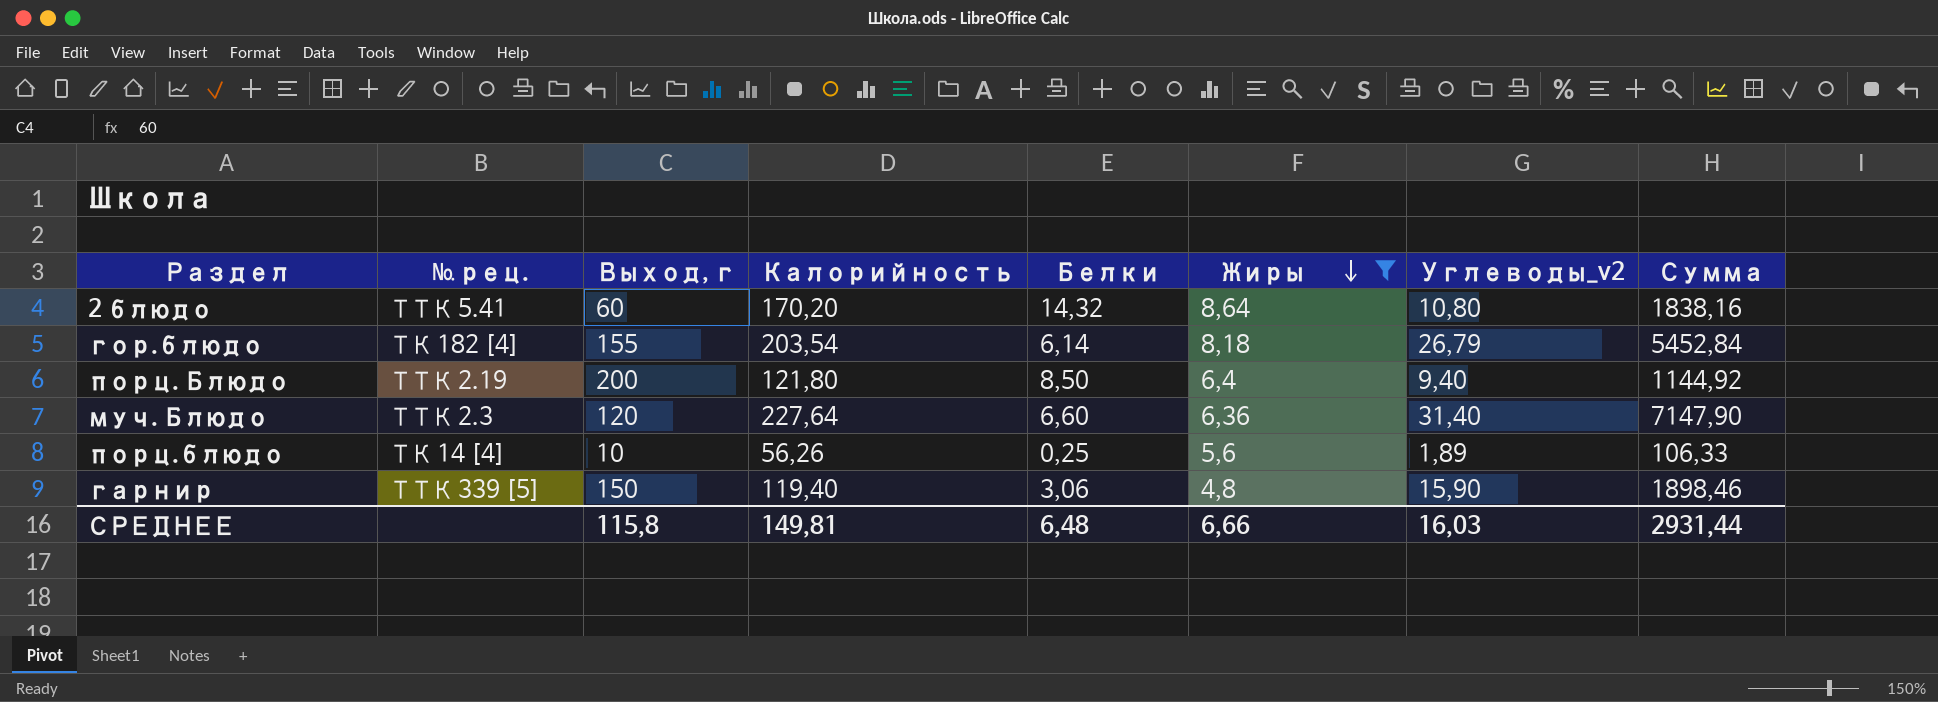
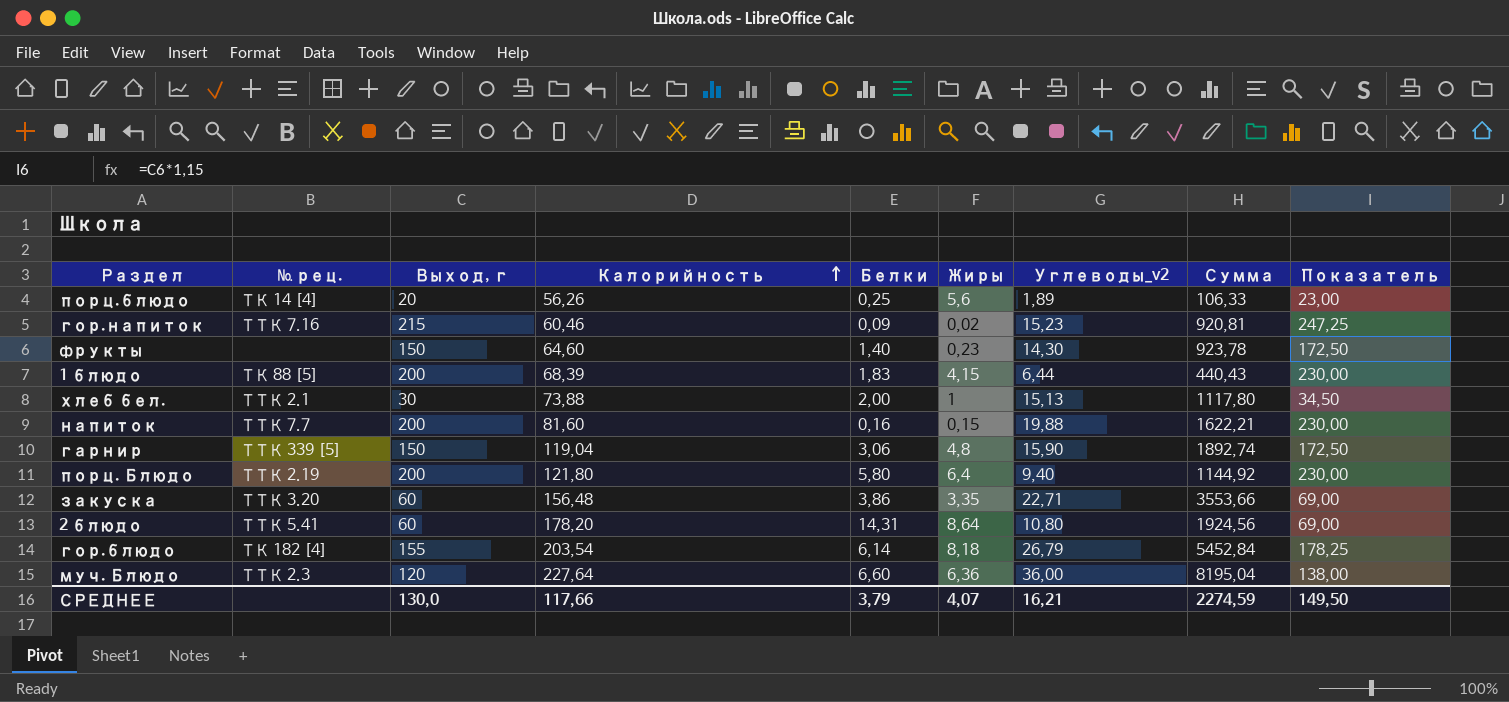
filter: Жиры >= 4,8 -> none
row order: Жиры descending -> Калорийность ascending
column Показатель | formula: none -> [Выход, г] * 1,15
порц.блюдо | Выход, г: 10 -> 20
гарнир | Калорийность: 119,40 -> 119,04
гарнир | Сумма: 1898,46 -> 1892,74
порц. Блюдо | Белки: 8,50 -> 5,80
2 блюдо | Калорийность: 170,20 -> 178,20
2 блюдо | Белки: 14,32 -> 14,31
2 блюдо | Сумма: 1838,16 -> 1924,56
муч. Блюдо | Углеводы_v2: 31,40 -> 36,00
муч. Блюдо | Сумма: 7147,90 -> 8195,04
СРЕДНЕЕ | Выход, г: 115,8 -> 130,0
СРЕДНЕЕ | Калорийность: 149,81 -> 117,66
СРЕДНЕЕ | Белки: 6,48 -> 3,79
СРЕДНЕЕ | Жиры: 6,66 -> 4,07
СРЕДНЕЕ | Углеводы_v2: 16,03 -> 16,21
СРЕДНЕЕ | Сумма: 2931,44 -> 2274,59

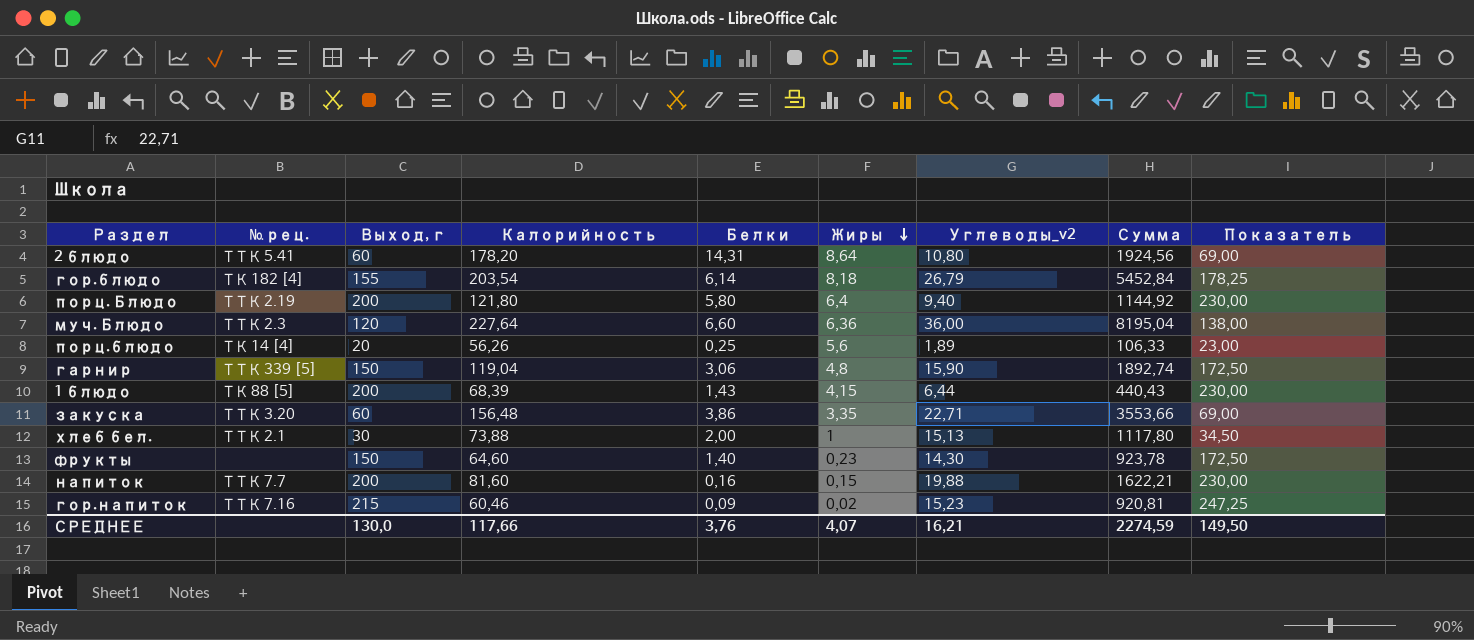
row order: Калорийность ascending -> Жиры descending
1 блюдо | Белки: 1,83 -> 1,43
СРЕДНЕЕ | Белки: 3,79 -> 3,76

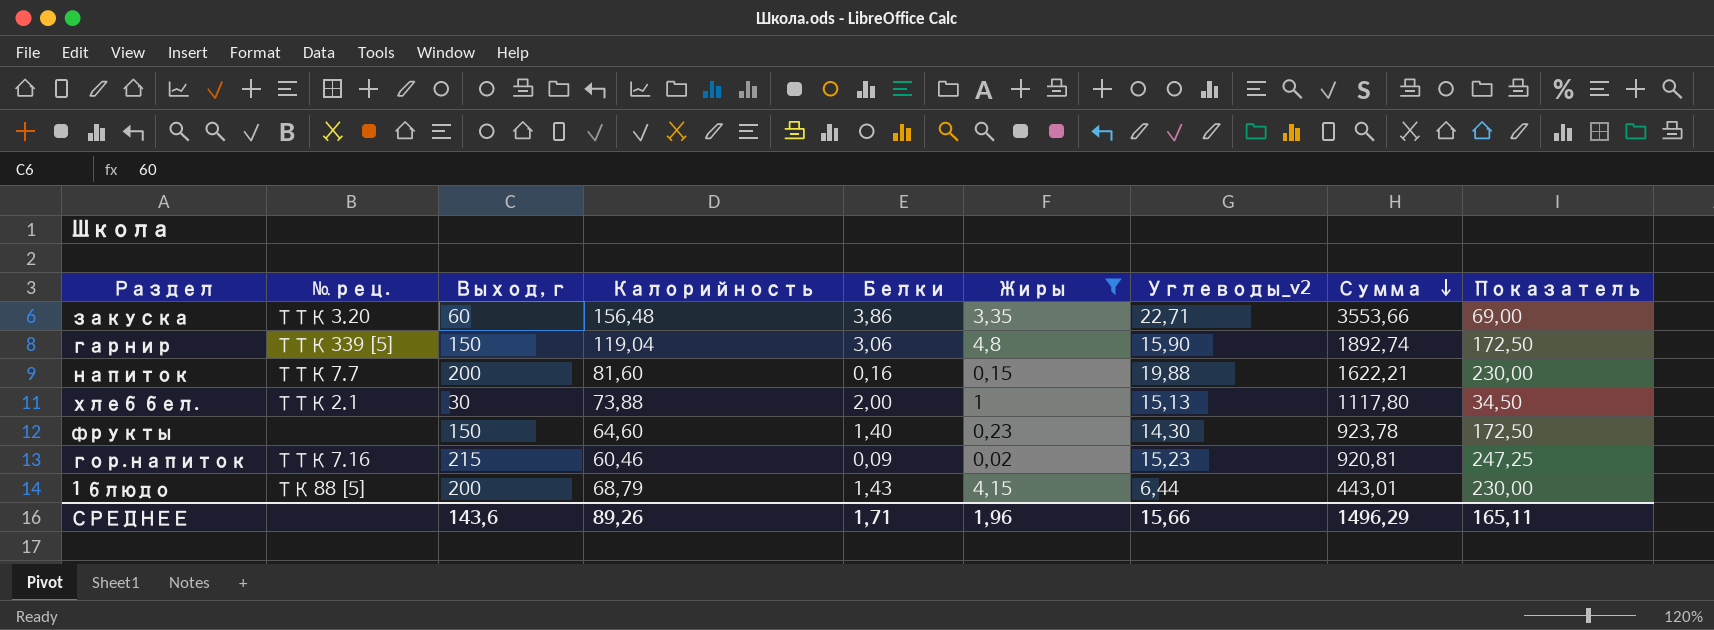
filter: none -> Жиры <= 4,8
row order: Жиры descending -> Сумма descending
1 блюдо | Калорийность: 68,39 -> 68,79
1 блюдо | Сумма: 440,43 -> 443,01
СРЕДНЕЕ | Выход, г: 130,0 -> 143,6
СРЕДНЕЕ | Калорийность: 117,66 -> 89,26
СРЕДНЕЕ | Белки: 3,76 -> 1,71
СРЕДНЕЕ | Жиры: 4,07 -> 1,96
СРЕДНЕЕ | Углеводы_v2: 16,21 -> 15,66
СРЕДНЕЕ | Сумма: 2274,59 -> 1496,29
СРЕДНЕЕ | Показатель: 149,50 -> 165,11

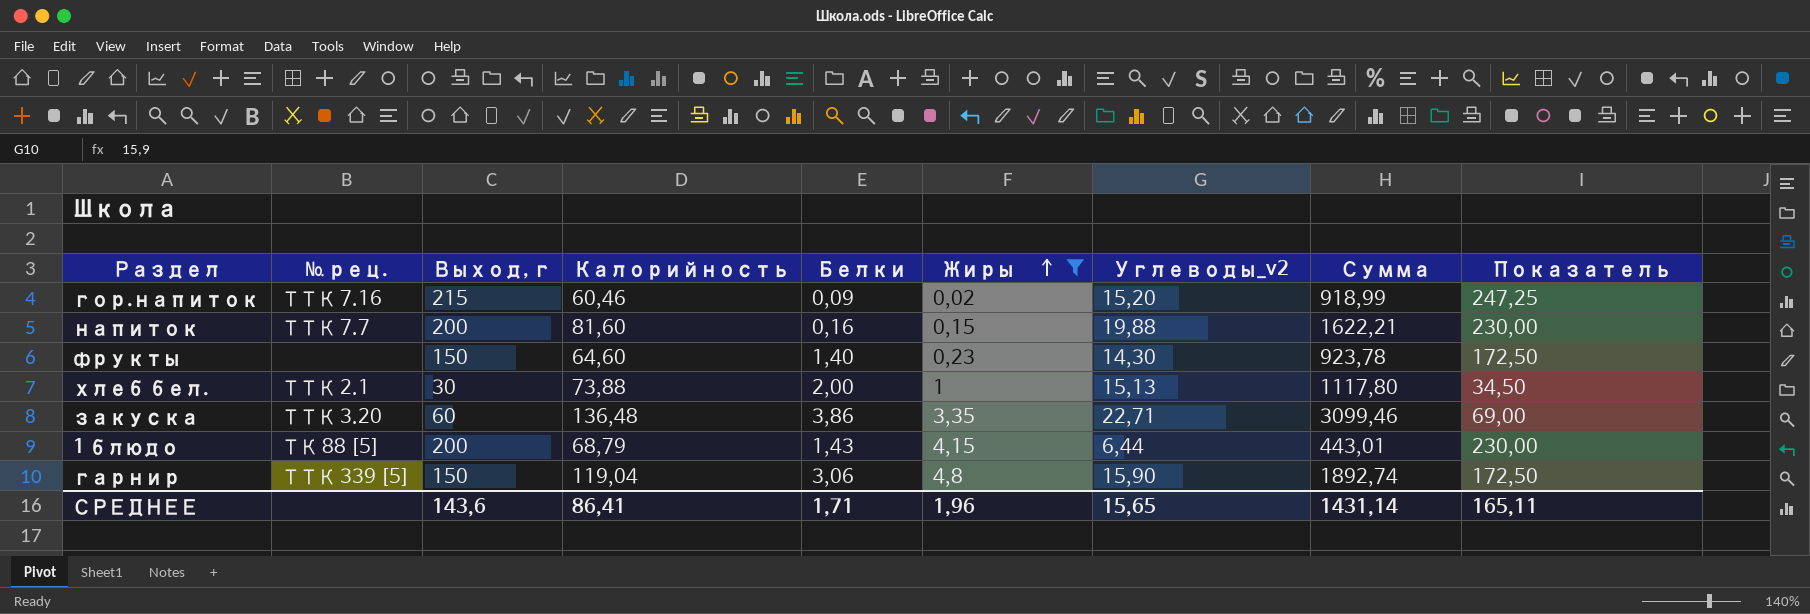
row order: Сумма descending -> Жиры ascending
гор.напиток | Углеводы_v2: 15,23 -> 15,20
гор.напиток | Сумма: 920,81 -> 918,99
закуска | Калорийность: 156,48 -> 136,48
закуска | Сумма: 3553,66 -> 3099,46
СРЕДНЕЕ | Калорийность: 89,26 -> 86,41
СРЕДНЕЕ | Углеводы_v2: 15,66 -> 15,65
СРЕДНЕЕ | Сумма: 1496,29 -> 1431,14

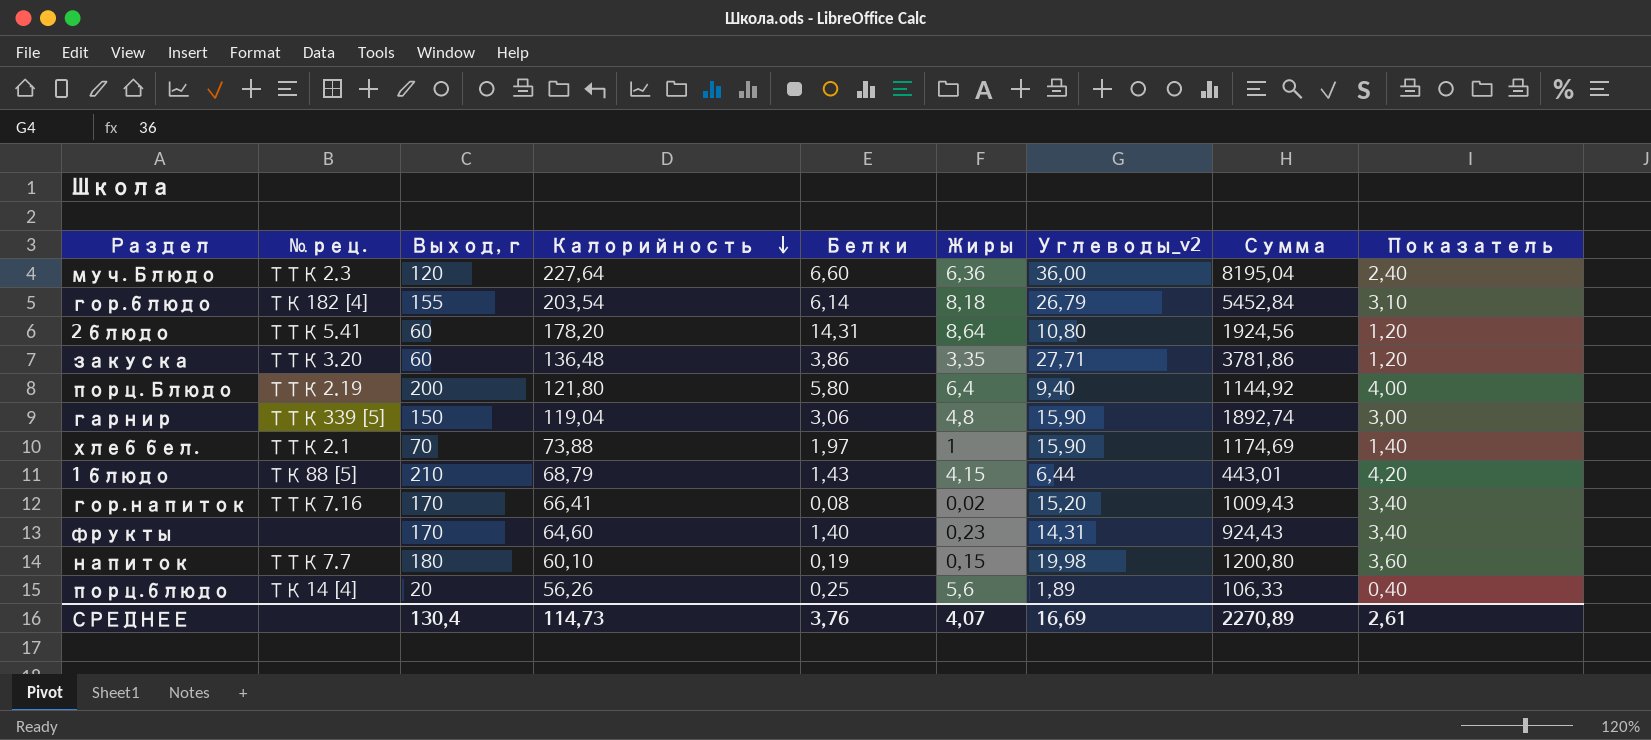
filter: Жиры <= 4,8 -> none
row order: Жиры ascending -> Калорийность descending
column Показатель | formula: [Выход, г] * 1,15 -> [Выход, г] * 0,02
закуска | Углеводы_v2: 22,71 -> 27,71
закуска | Сумма: 3099,46 -> 3781,86
хлеб бел. | Выход, г: 30 -> 70
хлеб бел. | Белки: 2,00 -> 1,97
хлеб бел. | Углеводы_v2: 15,13 -> 15,90
хлеб бел. | Сумма: 1117,80 -> 1174,69
1 блюдо | Выход, г: 200 -> 210
гор.напиток | Выход, г: 215 -> 170
гор.напиток | Калорийность: 60,46 -> 66,41
гор.напиток | Белки: 0,09 -> 0,08
гор.напиток | Сумма: 918,99 -> 1009,43
фрукты | Выход, г: 150 -> 170
фрукты | Углеводы_v2: 14,30 -> 14,31
фрукты | Сумма: 923,78 -> 924,43
напиток | Выход, г: 200 -> 180
напиток | Калорийность: 81,60 -> 60,10
напиток | Белки: 0,16 -> 0,19
напиток | Углеводы_v2: 19,88 -> 19,98
напиток | Сумма: 1622,21 -> 1200,80
СРЕДНЕЕ | Выход, г: 143,6 -> 130,4
СРЕДНЕЕ | Калорийность: 86,41 -> 114,73
СРЕДНЕЕ | Белки: 1,71 -> 3,76
СРЕДНЕЕ | Жиры: 1,96 -> 4,07
СРЕДНЕЕ | Углеводы_v2: 15,65 -> 16,69
СРЕДНЕЕ | Сумма: 1431,14 -> 2270,89
СРЕДНЕЕ | Показатель: 165,11 -> 2,61

